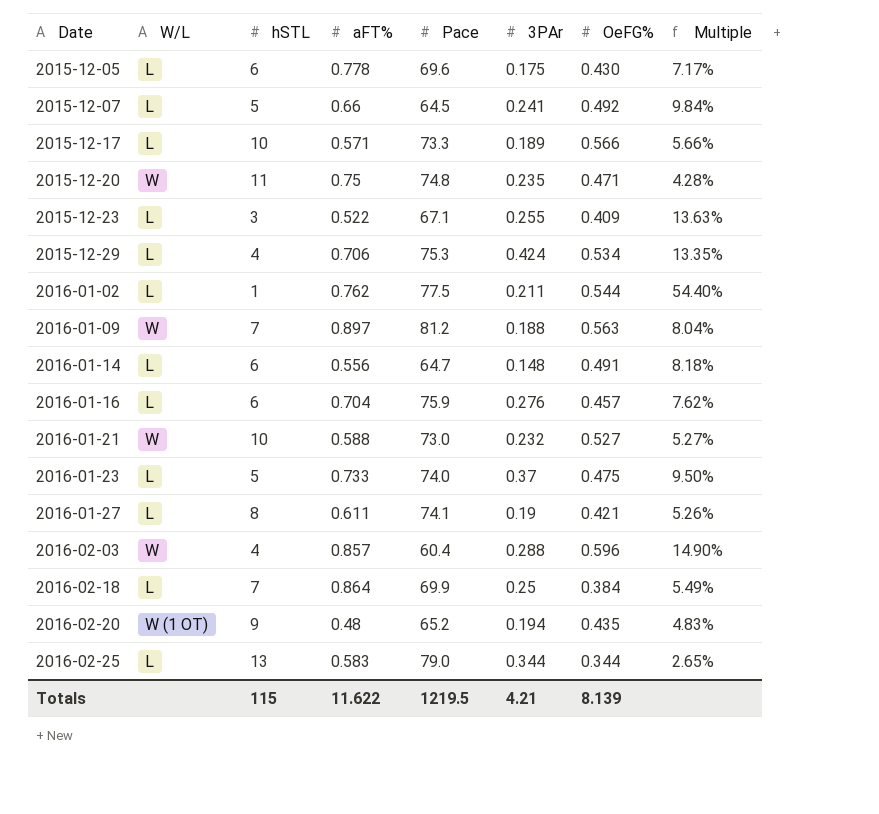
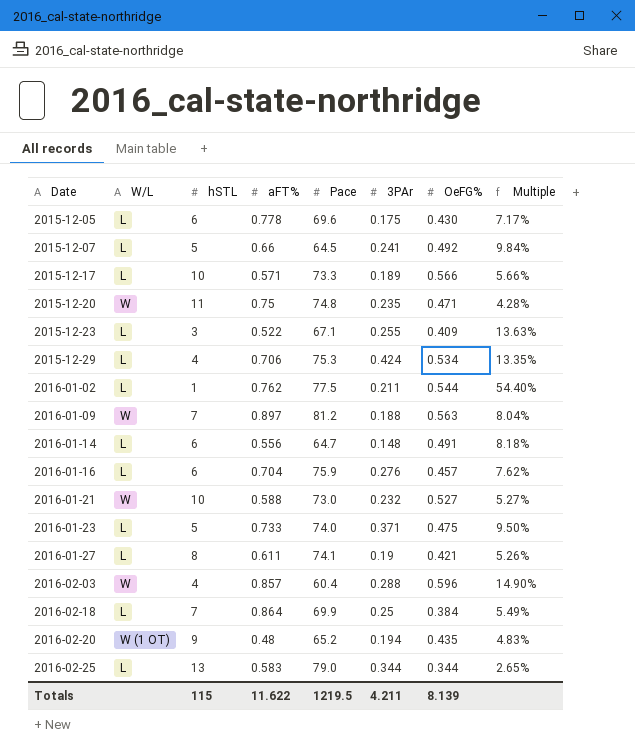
2016-01-23 | 3PAr: 0.37 -> 0.371
Totals | 3PAr: 4.21 -> 4.211

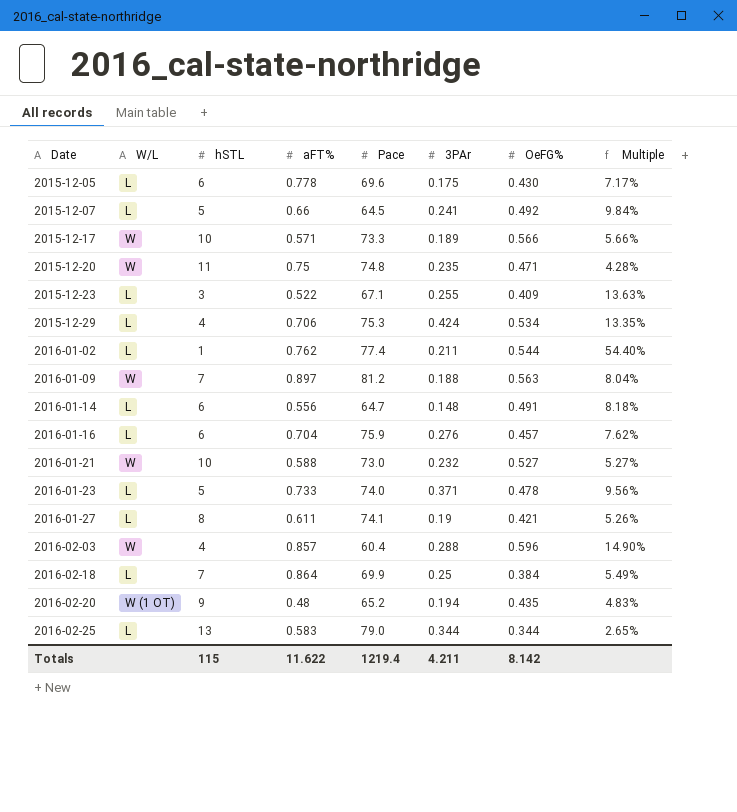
2015-12-17 | W/L: L -> W
2016-01-02 | Pace: 77.5 -> 77.4
2016-01-23 | OeFG%: 0.475 -> 0.478
2016-01-23 | Multiple: 9.50% -> 9.56%
Totals | Pace: 1219.5 -> 1219.4
Totals | OeFG%: 8.139 -> 8.142

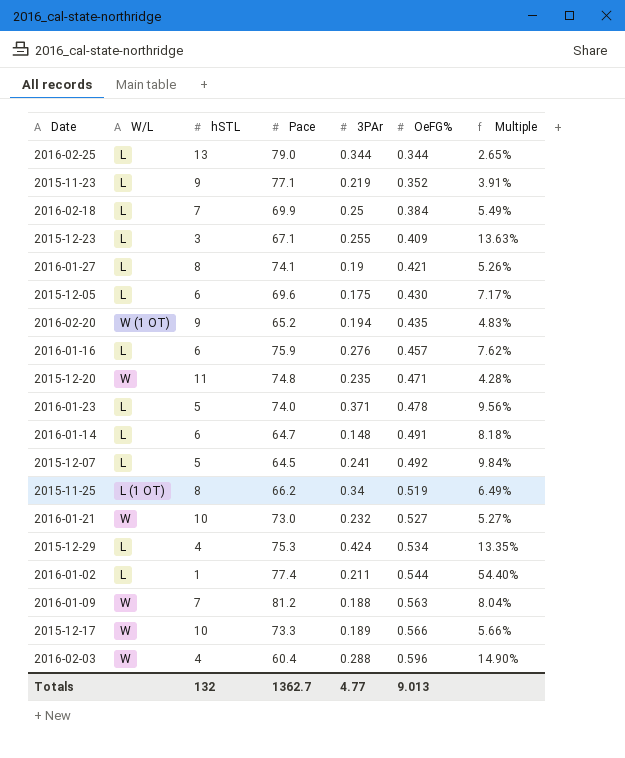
row order: Date ascending -> OeFG% ascending
column aFT% | position: 4 -> none
row 2015-11-23: none -> L | 9 | 77.1 | 0.219 | 0.352 | 3.91%
row 2015-11-25: none -> L (1 OT) | 8 | 66.2 | 0.34 | 0.519 | 6.49%
Totals | hSTL: 115 -> 132
Totals | Pace: 1219.4 -> 1362.7
Totals | 3PAr: 4.211 -> 4.77
Totals | OeFG%: 8.142 -> 9.013

